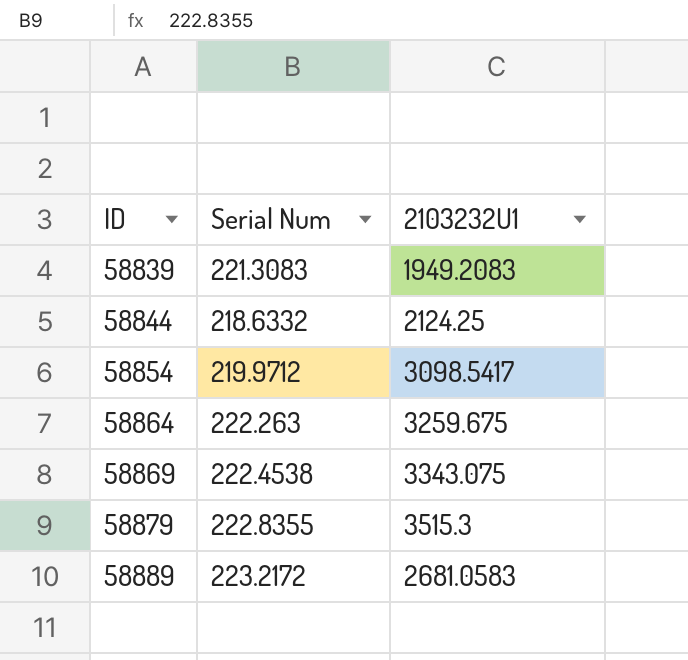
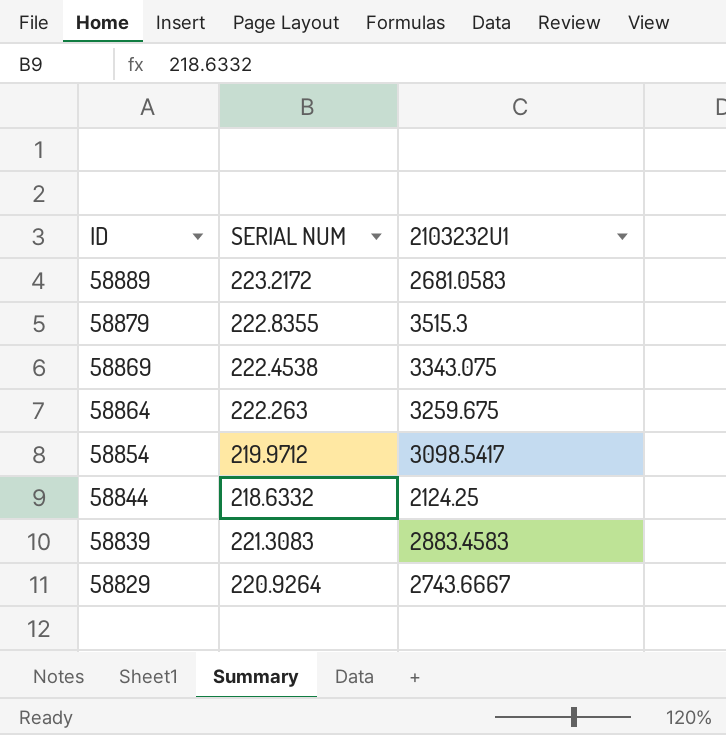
row order: ID ascending -> ID descending
column name: Serial Num -> SERIAL NUM
58839 | 2103232U1: 1949.2083 -> 2883.4583
row 58829: none -> 220.9264 | 2743.6667

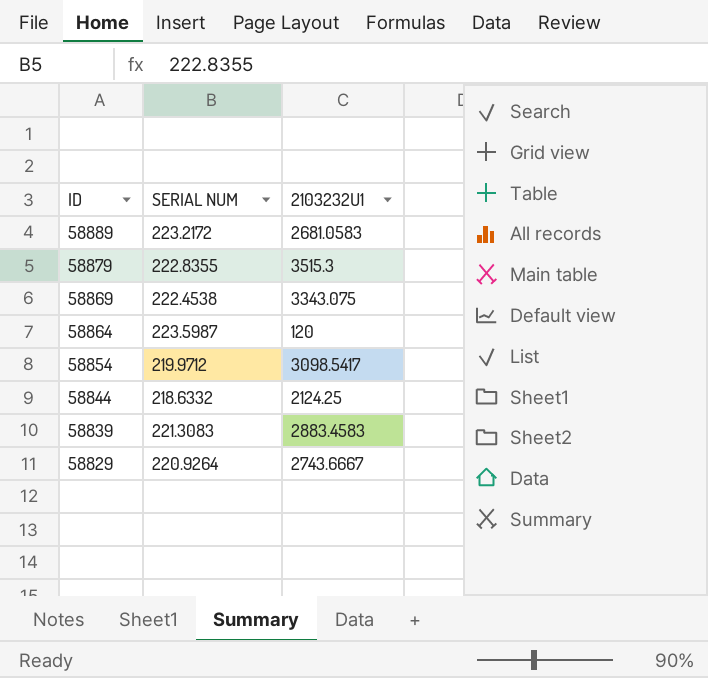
58864 | SERIAL NUM: 222.263 -> 223.5987
58864 | 2103232U1: 3259.675 -> 120

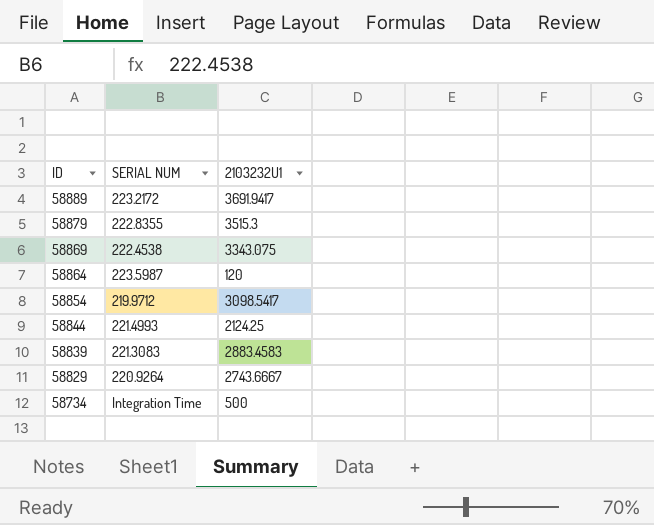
58889 | 2103232U1: 2681.0583 -> 3691.9417
58844 | SERIAL NUM: 218.6332 -> 221.4993
row 58734: none -> Integration Time | 500

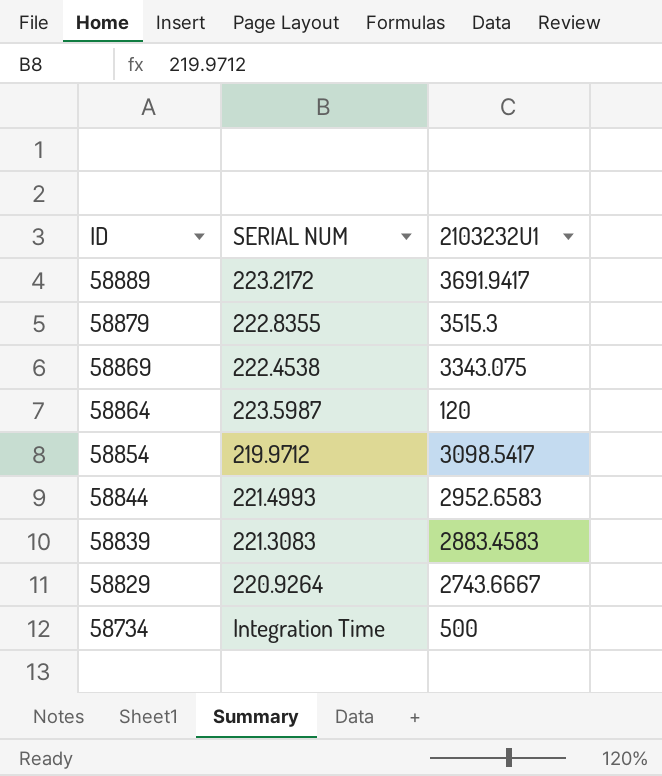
58844 | 2103232U1: 2124.25 -> 2952.6583

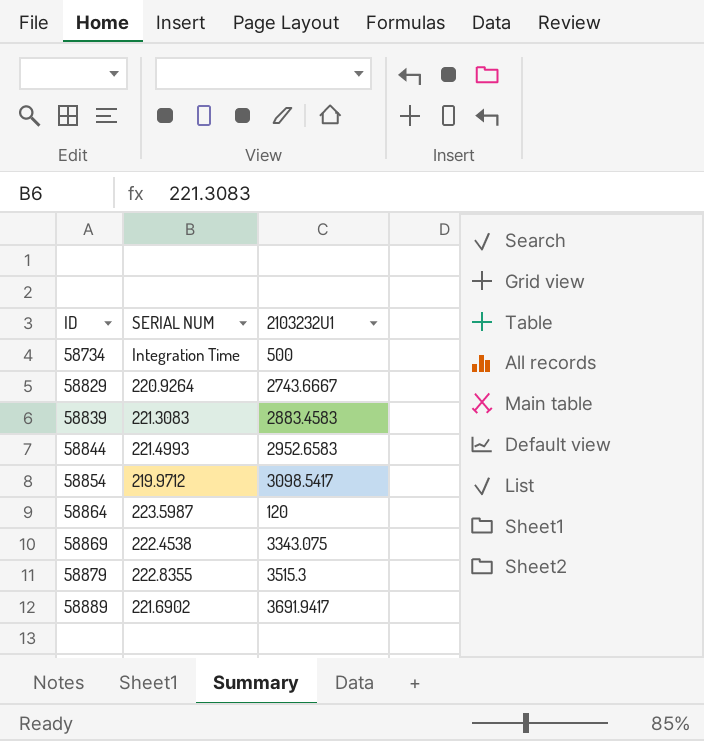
row order: ID descending -> ID ascending
58889 | SERIAL NUM: 223.2172 -> 221.6902

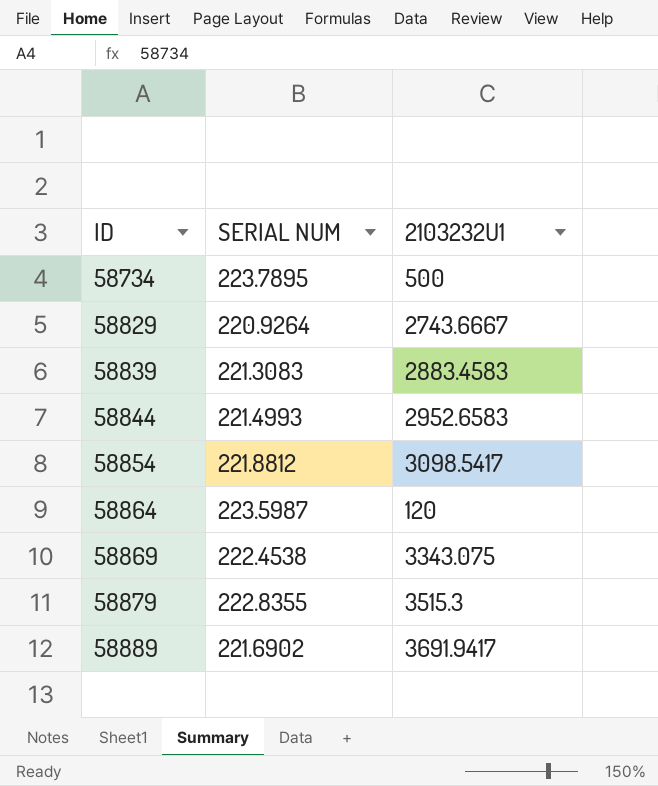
58734 | SERIAL NUM: Integration Time -> 223.7895
58854 | SERIAL NUM: 219.9712 -> 221.8812

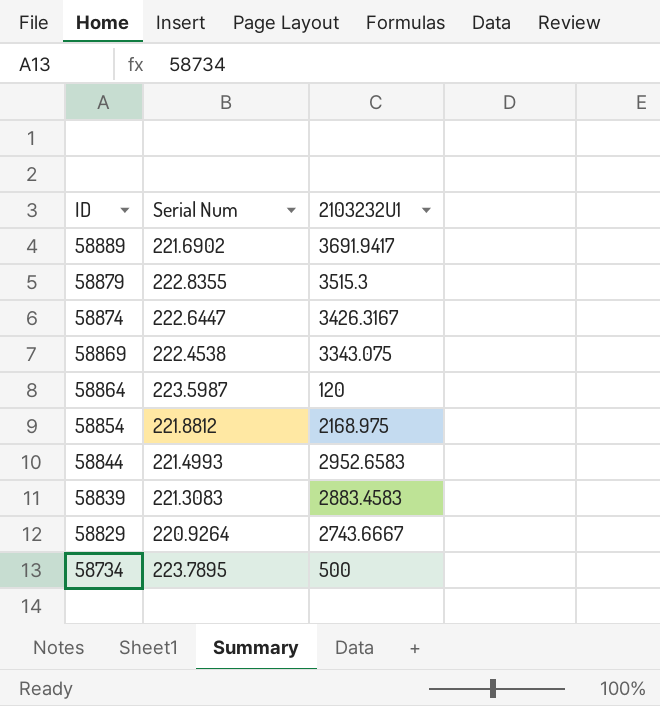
row order: ID ascending -> ID descending
column name: SERIAL NUM -> Serial Num
row 58874: none -> 222.6447 | 3426.3167
58854 | 2103232U1: 3098.5417 -> 2168.975

